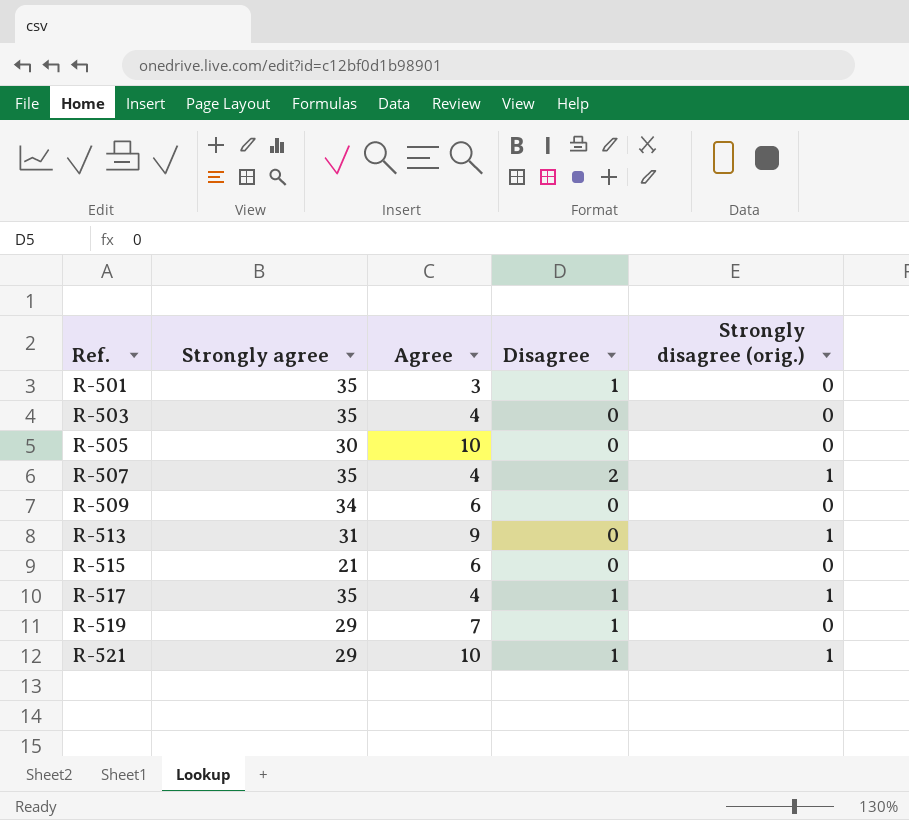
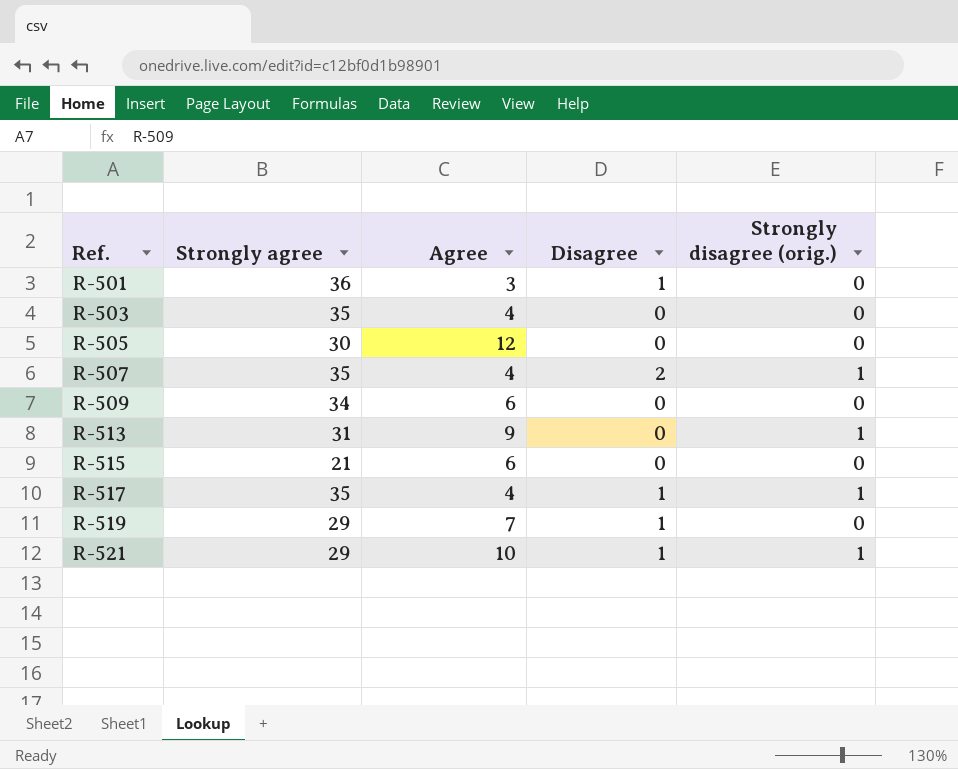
R-501 | Strongly agree: 35 -> 36
R-505 | Agree: 10 -> 12

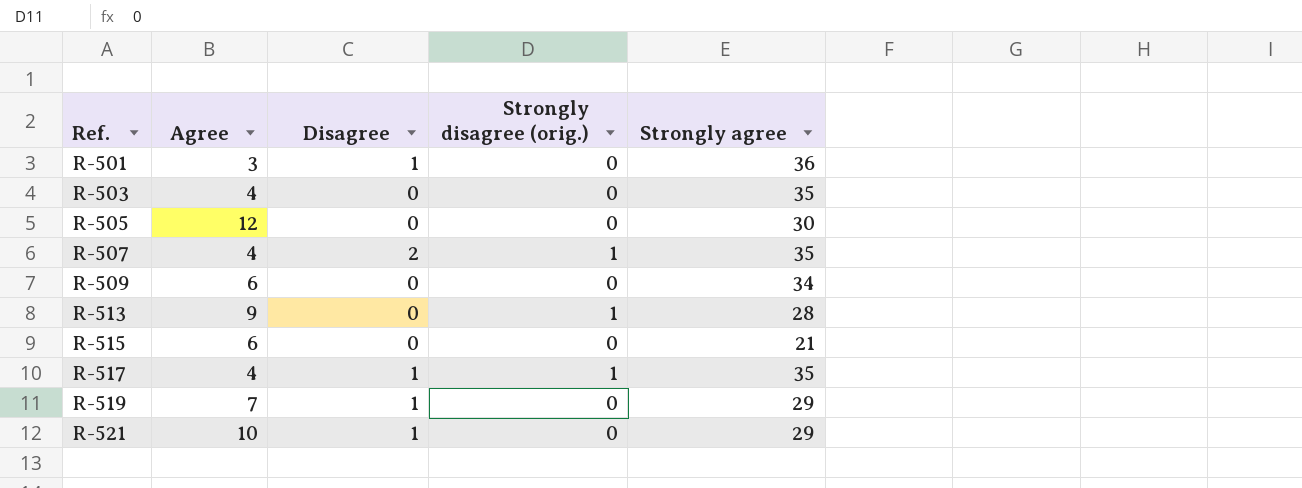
column Strongly agree | position: 2 -> 5
R-513 | Strongly agree: 31 -> 28
R-521 | Strongly disagree (orig.): 1 -> 0

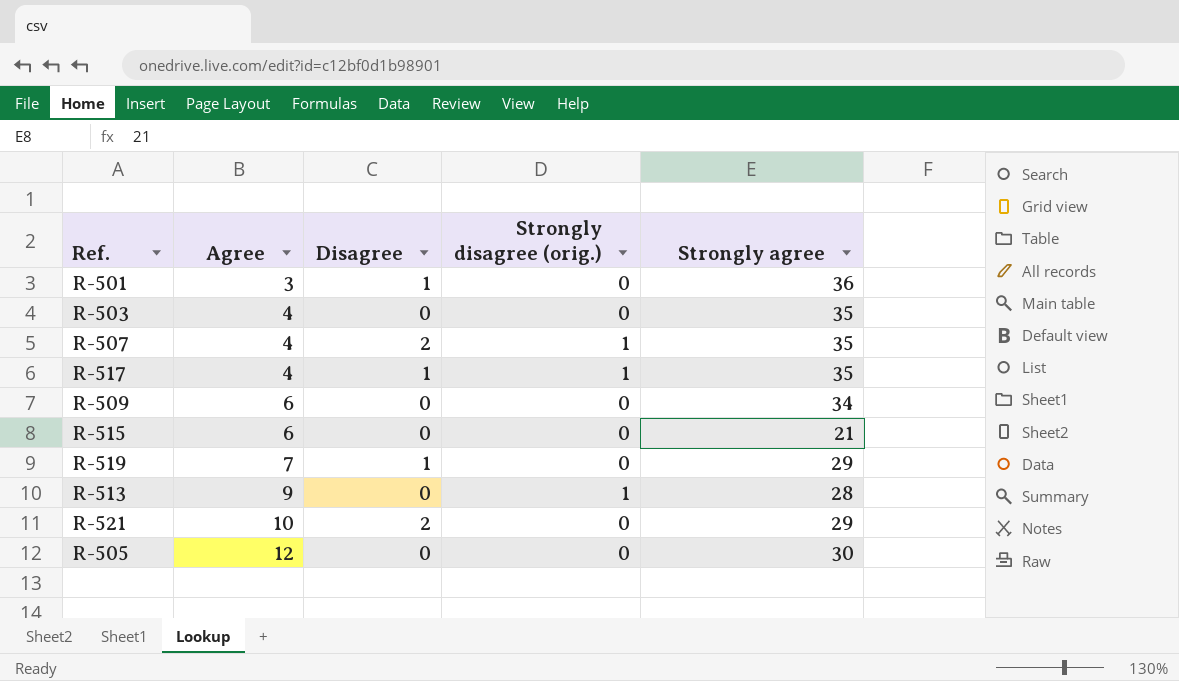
row order: Ref. ascending -> Agree ascending
R-521 | Disagree: 1 -> 2

